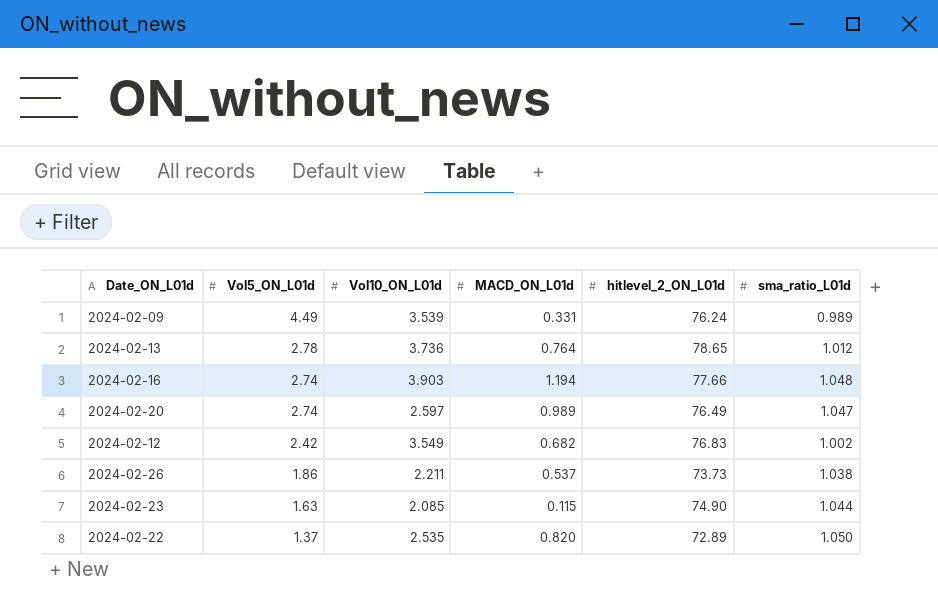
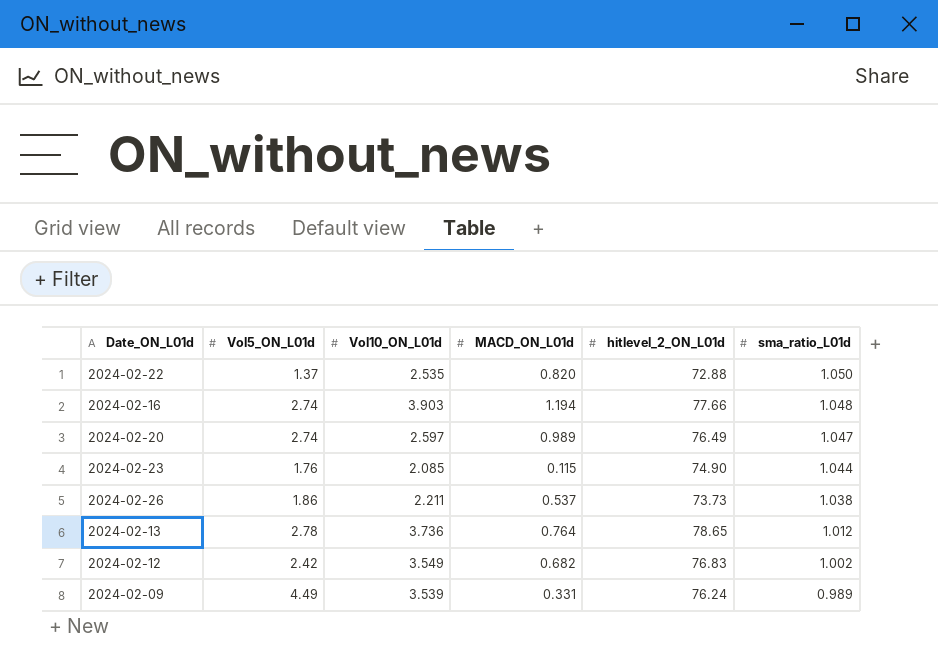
row order: Vol5_ON_L01d descending -> sma_ratio_L01d descending
2024-02-22 | hitlevel_2_ON_L01d: 72.89 -> 72.88
2024-02-23 | Vol5_ON_L01d: 1.63 -> 1.76

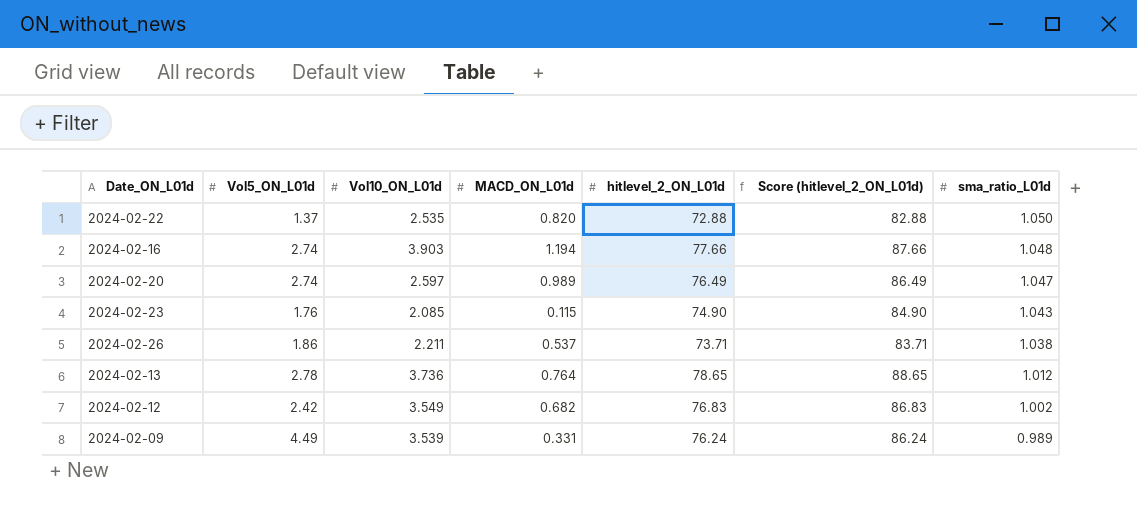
column Score (hitlevel_2_ON_L01d) | formula: none -> [hitlevel_2_ON_L01d] + 10
2024-02-23 | sma_ratio_L01d: 1.044 -> 1.043
2024-02-26 | hitlevel_2_ON_L01d: 73.73 -> 73.71

